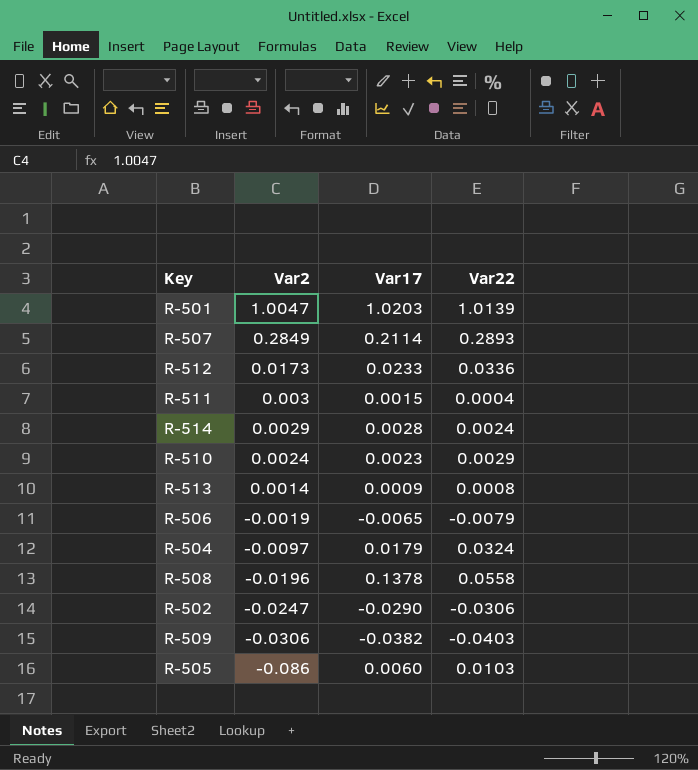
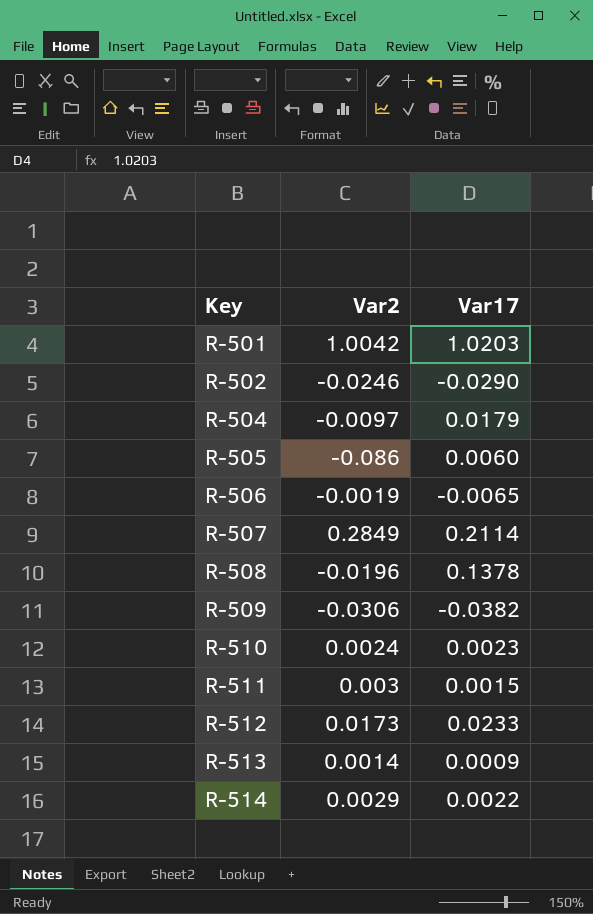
row order: Var2 descending -> Key ascending
column Var22 | position: 4 -> none
R-501 | Var2: 1.0047 -> 1.0042
R-502 | Var2: -0.0247 -> -0.0246
R-514 | Var17: 0.0028 -> 0.0022

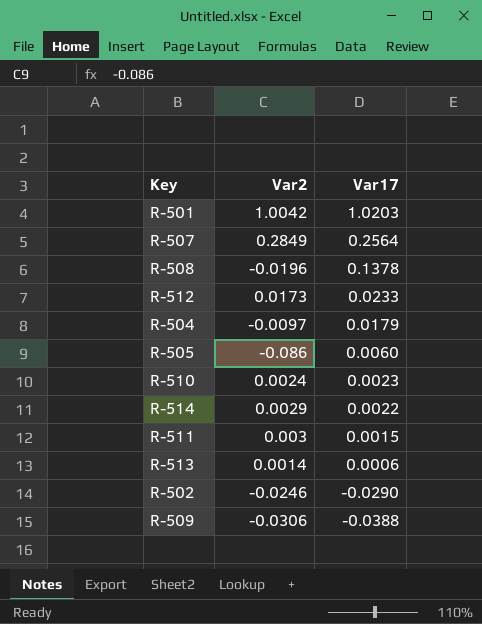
row order: Key ascending -> Var17 descending
row R-506: -0.0019 | -0.0065 -> none
R-507 | Var17: 0.2114 -> 0.2564
R-513 | Var17: 0.0009 -> 0.0006
R-509 | Var17: -0.0382 -> -0.0388

